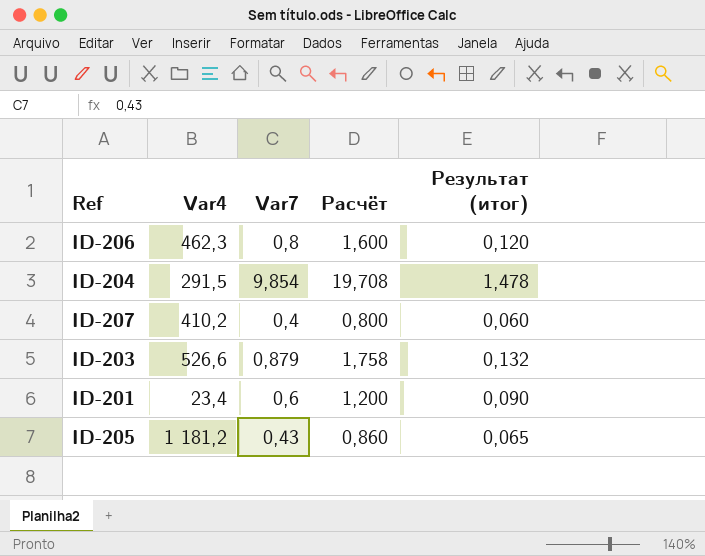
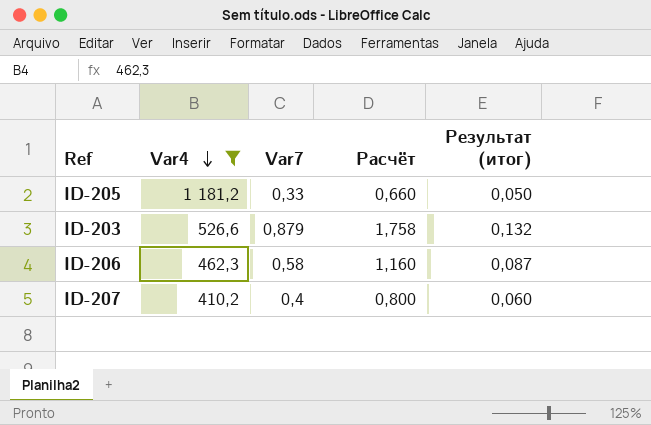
filter: none -> Var4 >= 410,2
row order: none -> Var4 descending
ID-205 | Var7: 0,43 -> 0,33
ID-205 | Расчёт: 0,860 -> 0,660
ID-205 | Результат (итог): 0,065 -> 0,050
ID-206 | Var7: 0,8 -> 0,58
ID-206 | Расчёт: 1,600 -> 1,160
ID-206 | Результат (итог): 0,120 -> 0,087

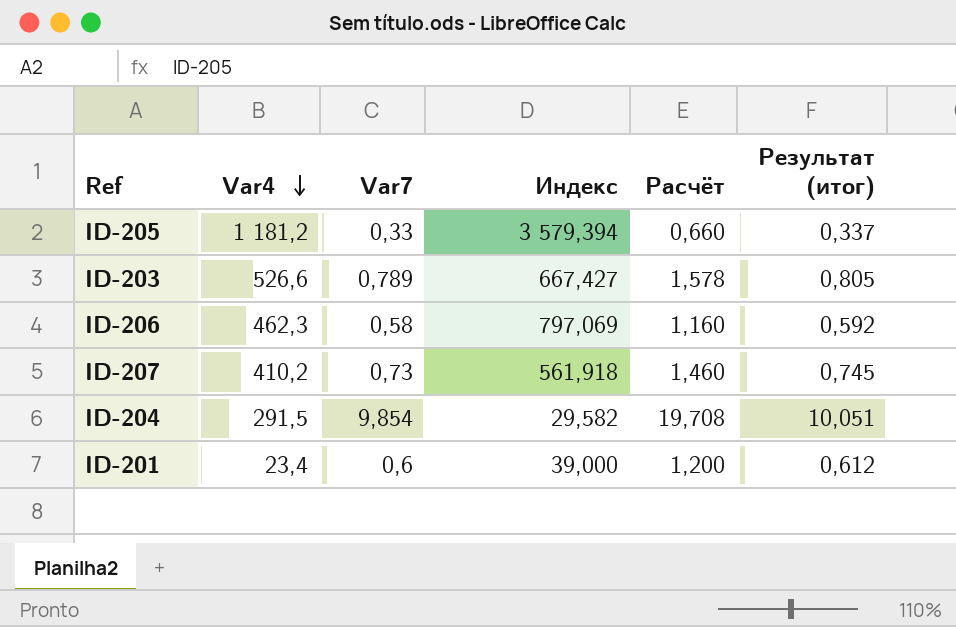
filter: Var4 >= 410,2 -> none
column Индекс | formula: none -> [Var4] / [Var7]
column Результат (итог) | formula: [Var7] * 0,15 -> [Var7] * 1,02
ID-203 | Var7: 0,879 -> 0,789
ID-203 | Расчёт: 1,758 -> 1,578
ID-207 | Var7: 0,4 -> 0,73
ID-207 | Расчёт: 0,800 -> 1,460

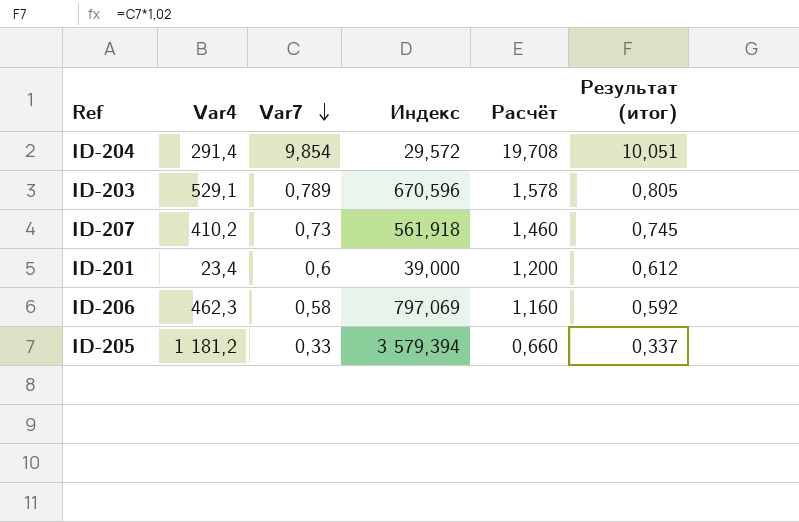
row order: Var4 descending -> Var7 descending
ID-204 | Var4: 291,5 -> 291,4
ID-204 | Индекс: 29,582 -> 29,572
ID-203 | Var4: 526,6 -> 529,1
ID-203 | Индекс: 667,427 -> 670,596

